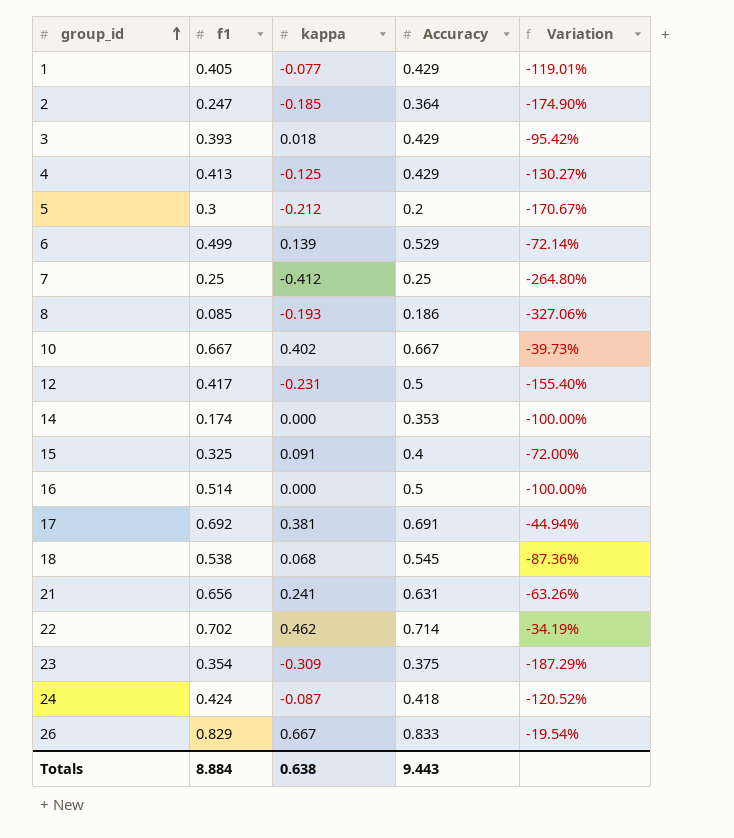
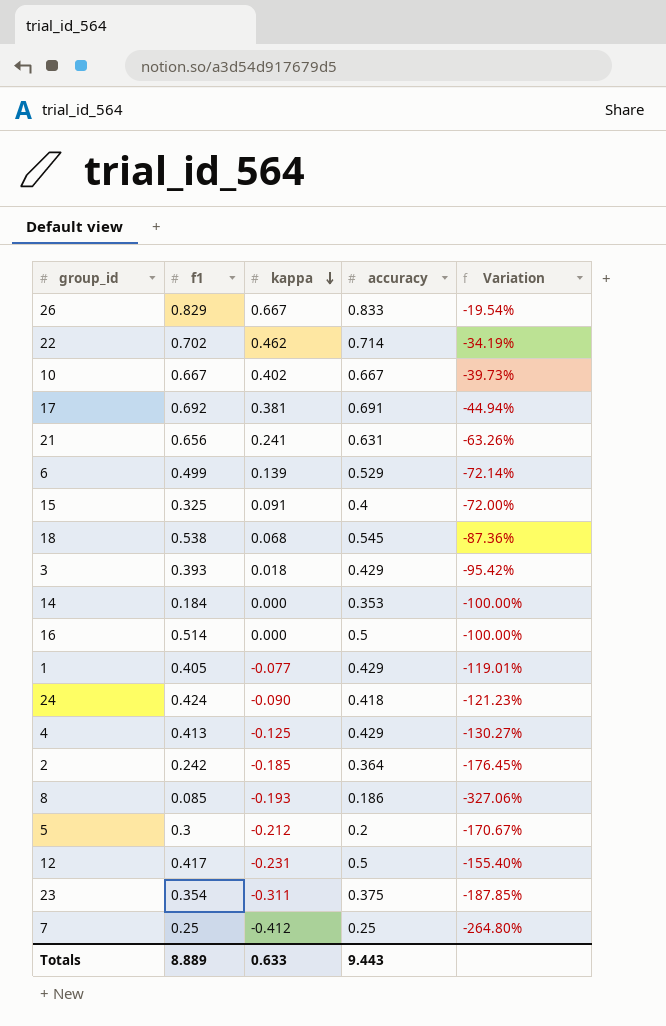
row order: group_id ascending -> kappa descending
column name: Accuracy -> accuracy
14 | f1: 0.174 -> 0.184
24 | kappa: -0.087 -> -0.090
24 | Variation: -120.52% -> -121.23%
2 | f1: 0.247 -> 0.242
2 | Variation: -174.90% -> -176.45%
23 | kappa: -0.309 -> -0.311
23 | Variation: -187.29% -> -187.85%
Totals | f1: 8.884 -> 8.889
Totals | kappa: 0.638 -> 0.633

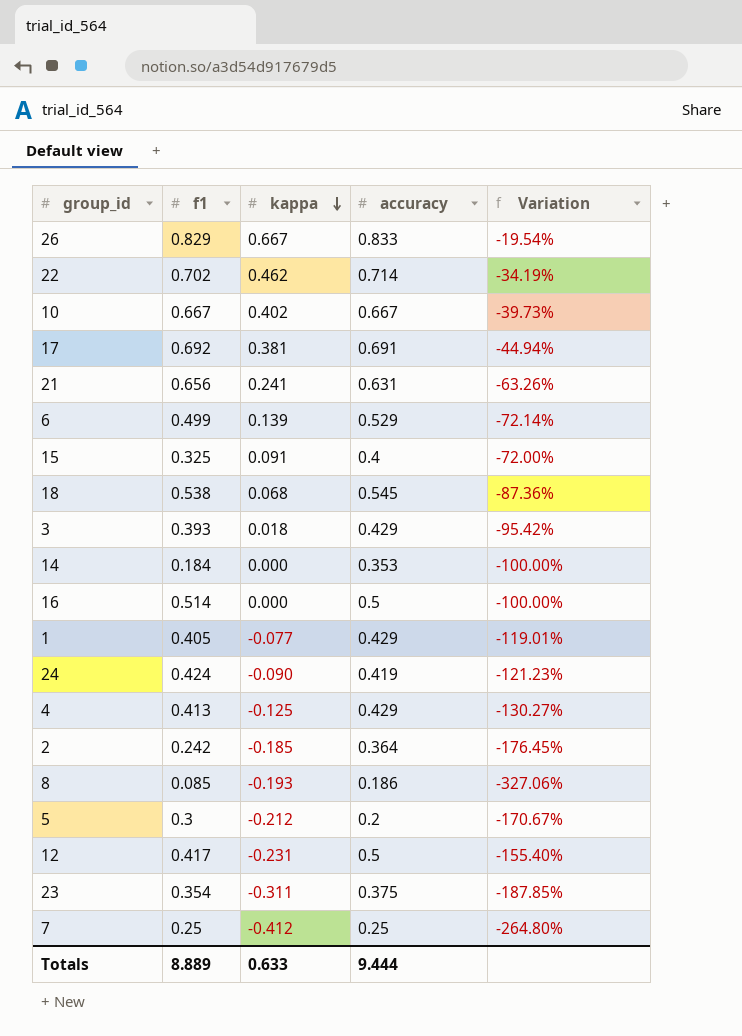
24 | accuracy: 0.418 -> 0.419
Totals | accuracy: 9.443 -> 9.444

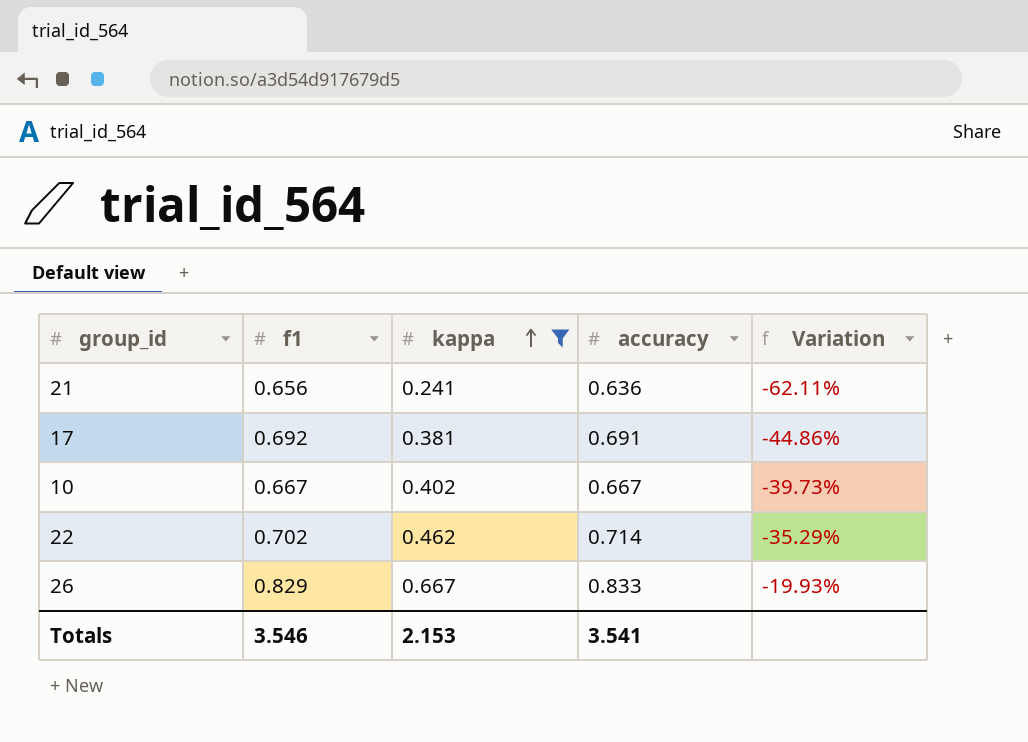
filter: none -> kappa >= 0.241
row order: kappa descending -> kappa ascending
column Variation | formula: ([kappa] - [f1]) / [f1] -> ([kappa] - [accuracy]) / [accuracy]
21 | accuracy: 0.631 -> 0.636
Totals | f1: 8.889 -> 3.546
Totals | kappa: 0.633 -> 2.153
Totals | accuracy: 9.444 -> 3.541

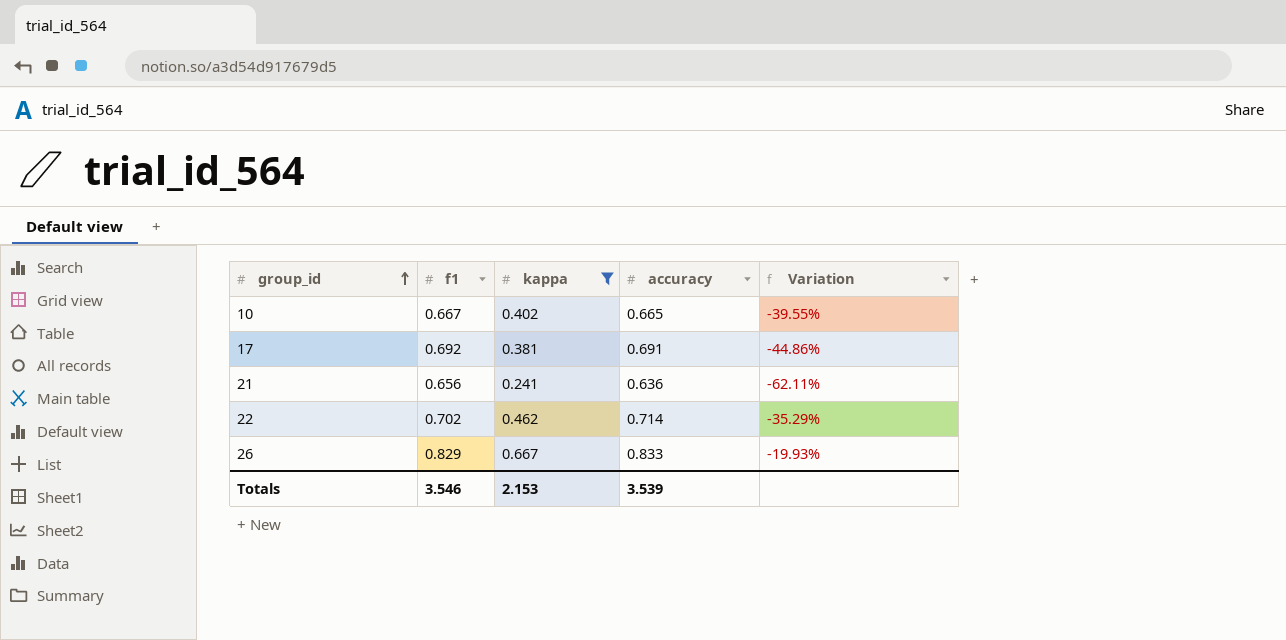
row order: kappa ascending -> group_id ascending
10 | accuracy: 0.667 -> 0.665
10 | Variation: -39.73% -> -39.55%
Totals | accuracy: 3.541 -> 3.539

